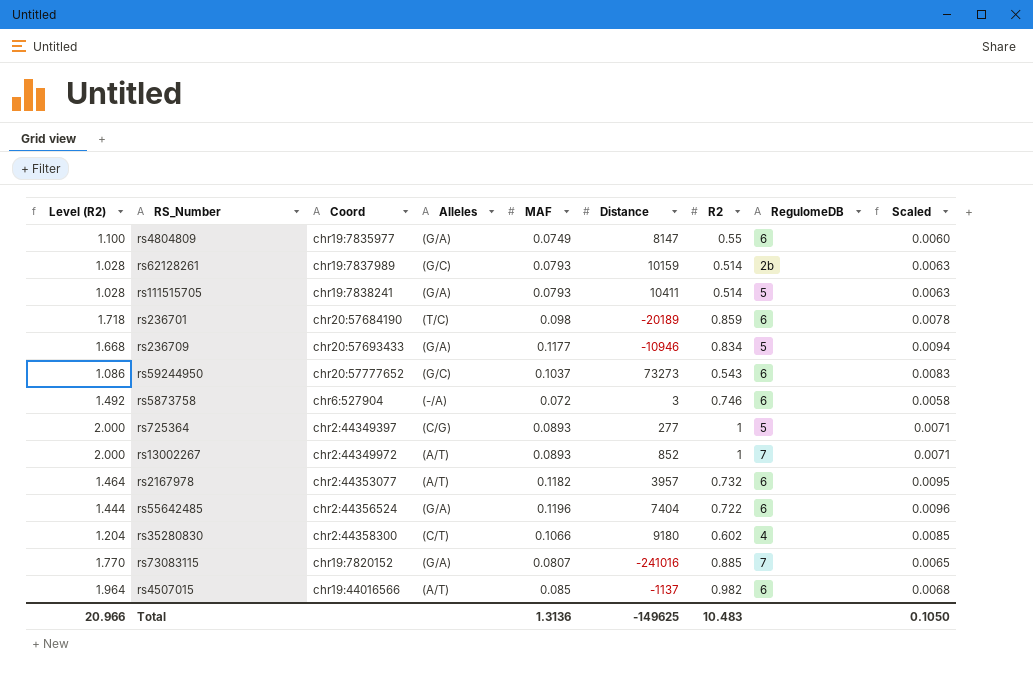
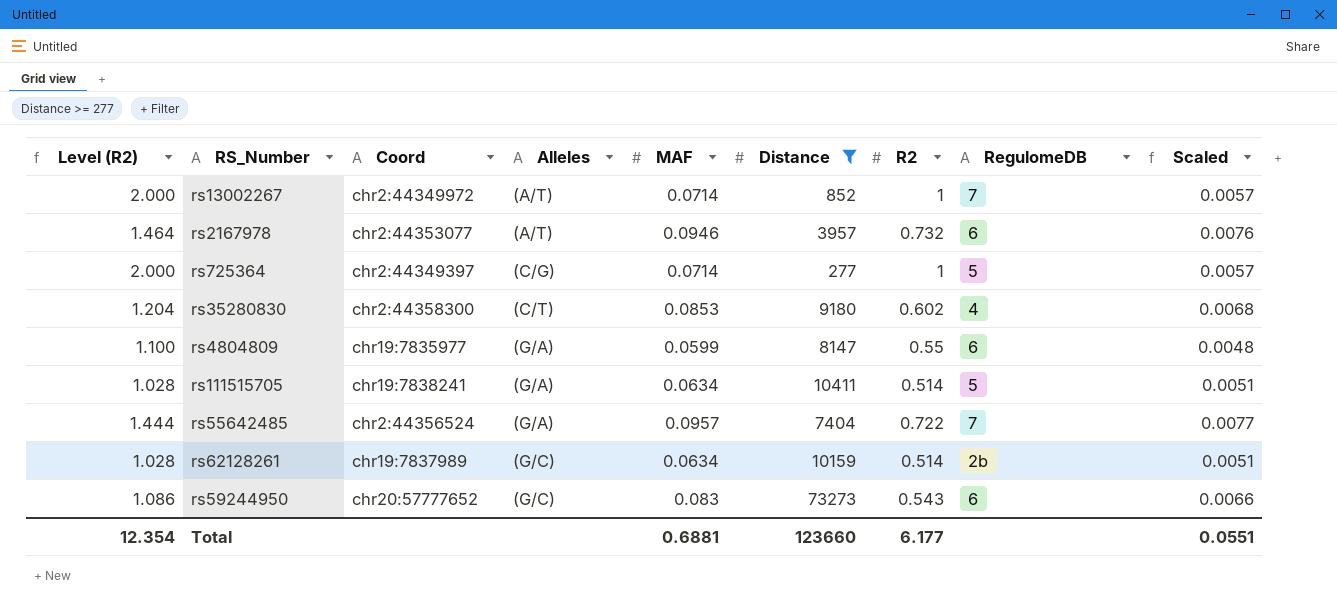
filter: none -> Distance >= 277
row order: none -> Alleles ascending
rs13002267 | MAF: 0.0893 -> 0.0714
rs13002267 | Scaled: 0.0071 -> 0.0057
rs2167978 | MAF: 0.1182 -> 0.0946
rs2167978 | Scaled: 0.0095 -> 0.0076
rs725364 | MAF: 0.0893 -> 0.0714
rs725364 | Scaled: 0.0071 -> 0.0057
rs35280830 | MAF: 0.1066 -> 0.0853
rs35280830 | Scaled: 0.0085 -> 0.0068
rs4804809 | MAF: 0.0749 -> 0.0599
rs4804809 | Scaled: 0.0060 -> 0.0048
rs111515705 | MAF: 0.0793 -> 0.0634
rs111515705 | Scaled: 0.0063 -> 0.0051
rs55642485 | MAF: 0.1196 -> 0.0957
rs55642485 | RegulomeDB: 6 -> 7
rs55642485 | Scaled: 0.0096 -> 0.0077
rs62128261 | MAF: 0.0793 -> 0.0634
rs62128261 | Scaled: 0.0063 -> 0.0051
rs59244950 | MAF: 0.1037 -> 0.083
rs59244950 | Scaled: 0.0083 -> 0.0066
Total | Level (R2): 20.966 -> 12.354
Total | MAF: 1.3136 -> 0.6881
Total | Distance: -149625 -> 123660
Total | R2: 10.483 -> 6.177
Total | Scaled: 0.1050 -> 0.0551

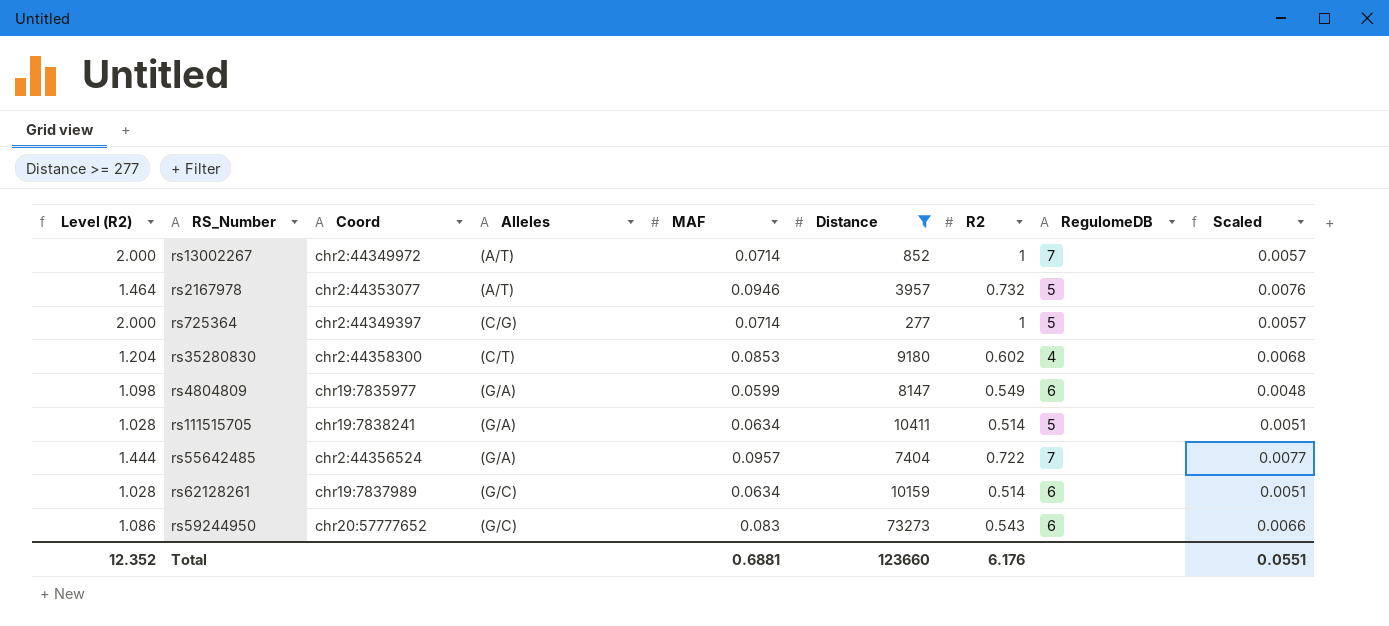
rs2167978 | RegulomeDB: 6 -> 5
rs4804809 | Level (R2): 1.100 -> 1.098
rs4804809 | R2: 0.55 -> 0.549
rs62128261 | RegulomeDB: 2b -> 6
Total | Level (R2): 12.354 -> 12.352
Total | R2: 6.177 -> 6.176

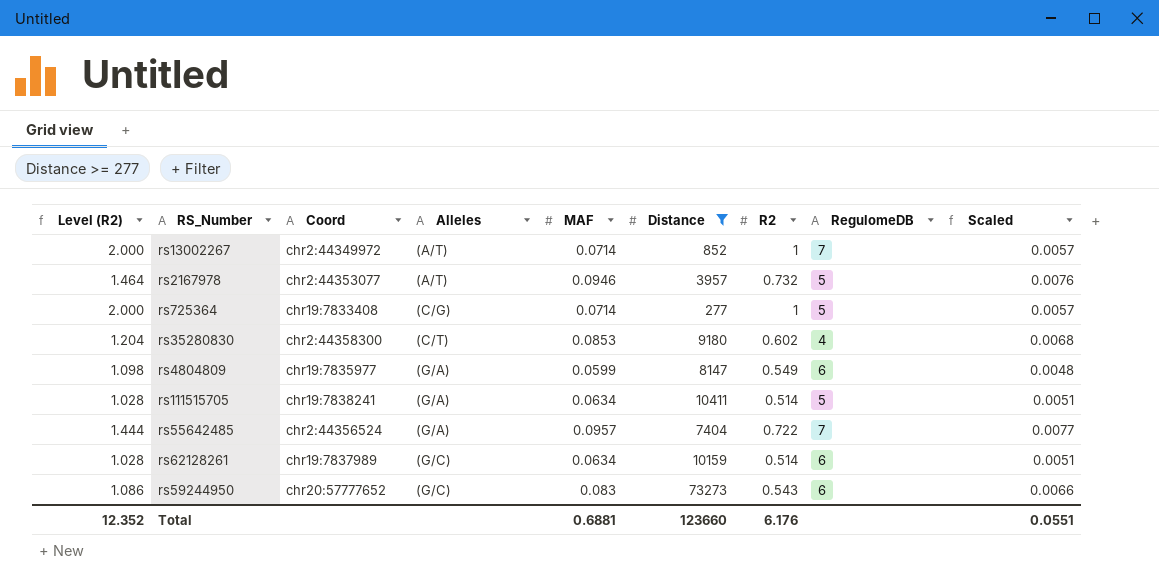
rs725364 | Coord: chr2:44349397 -> chr19:7833408

